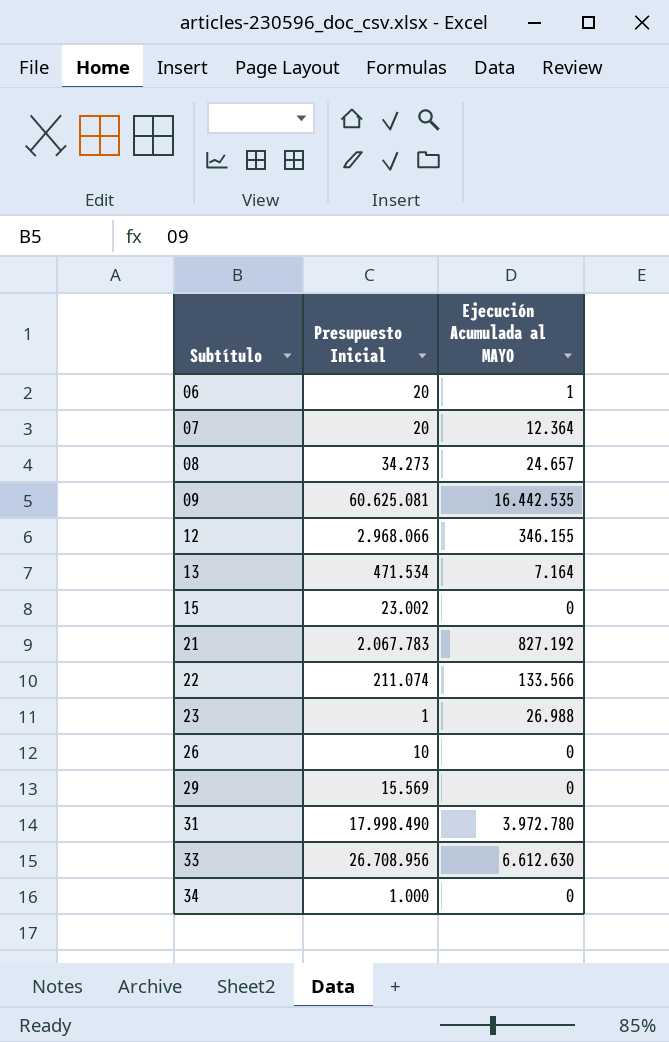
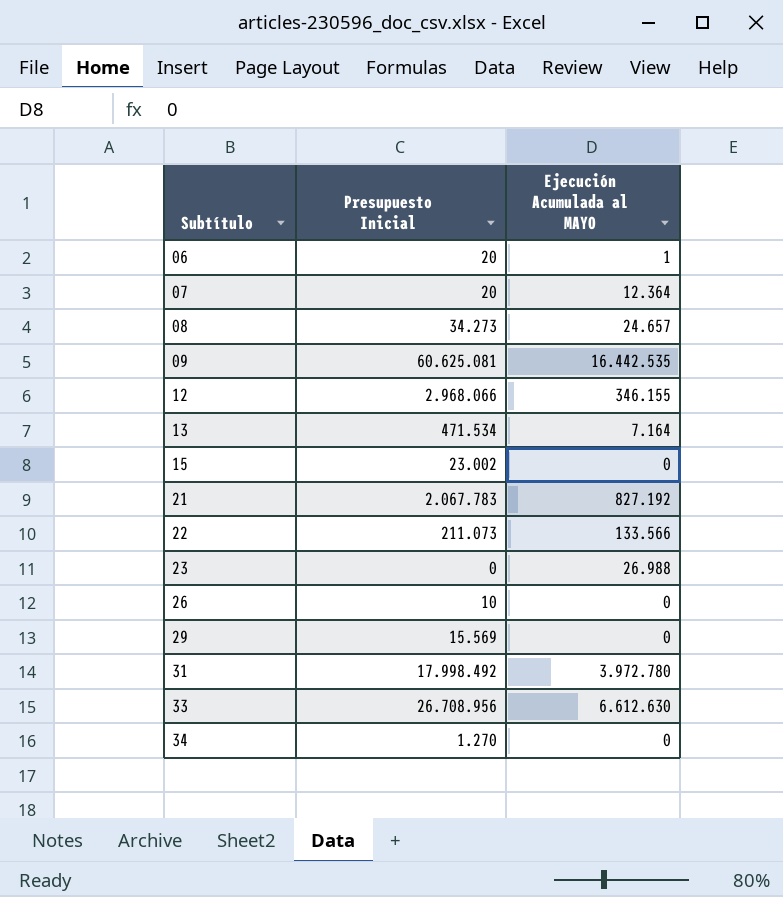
22 | Presupuesto Inicial: 211.074 -> 211.073
23 | Presupuesto Inicial: 1 -> 0
31 | Presupuesto Inicial: 17.998.490 -> 17.998.492
34 | Presupuesto Inicial: 1.000 -> 1.270

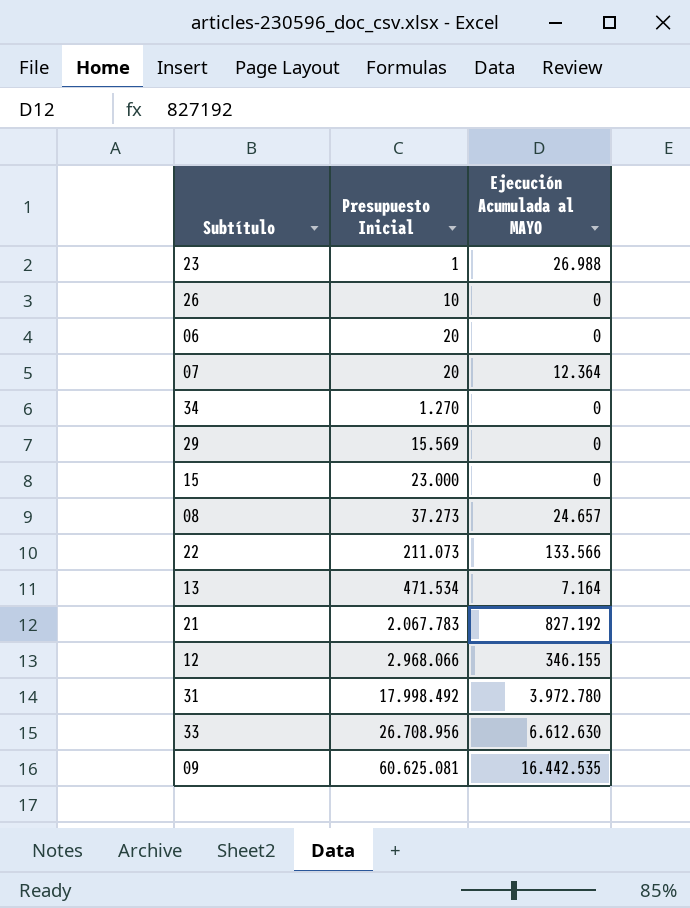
row order: Subtítulo ascending -> Presupuesto Inicial ascending
23 | Presupuesto Inicial: 0 -> 1
06 | Ejecución Acumulada al MAYO: 1 -> 0
15 | Presupuesto Inicial: 23.002 -> 23.000
08 | Presupuesto Inicial: 34.273 -> 37.273

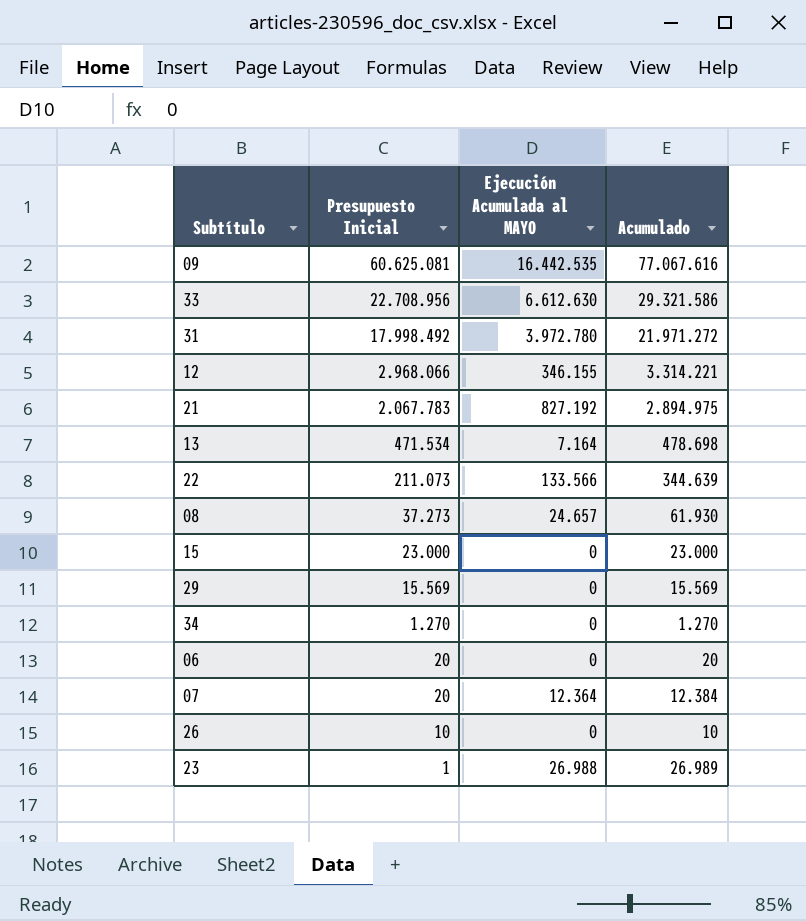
row order: Presupuesto Inicial ascending -> Presupuesto Inicial descending
column Acumulado | formula: none -> [Presupuesto Inicial] + [Ejecución Acumulada al MAYO]
33 | Presupuesto Inicial: 26.708.956 -> 22.708.956

